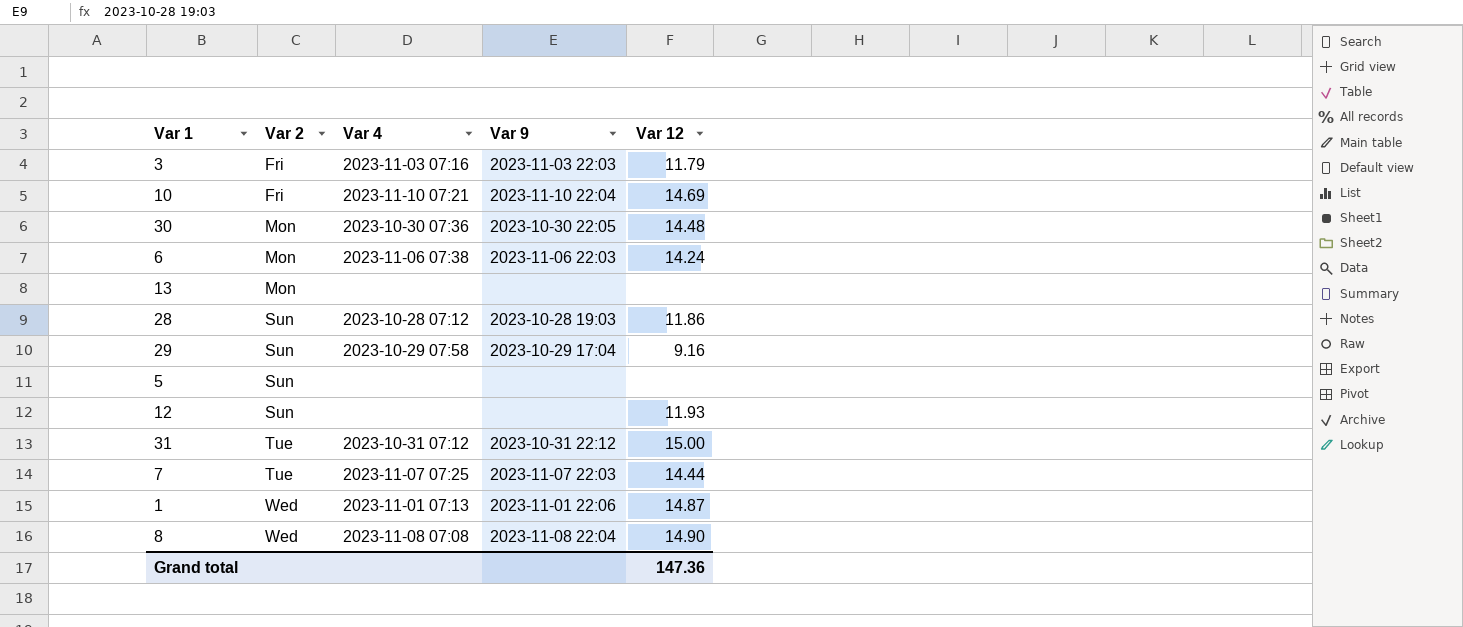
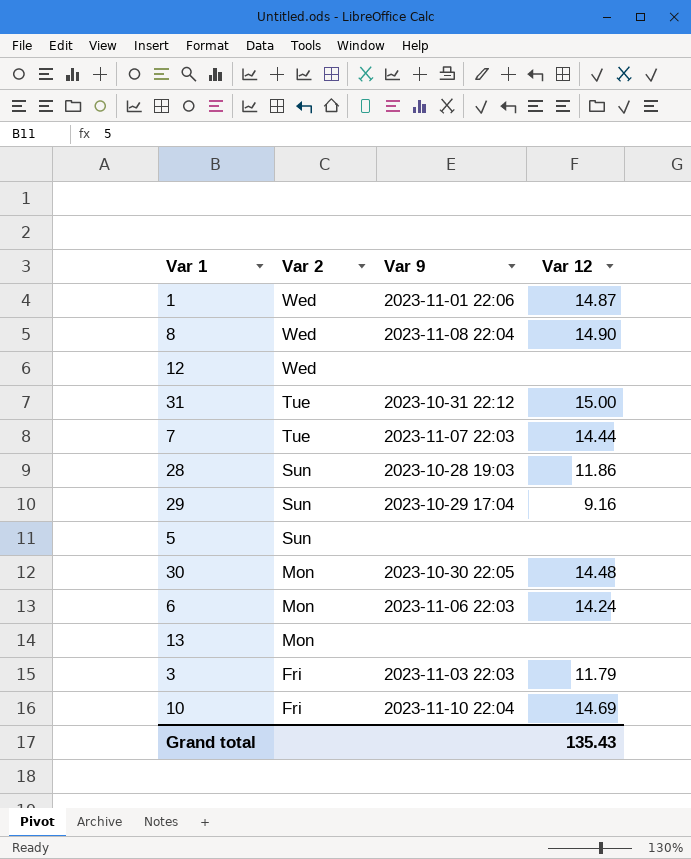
row order: Var 2 ascending -> Var 2 descending
column Var 4 | position: 3 -> none
12 | Var 2: Sun -> Wed
12 | Var 12: 11.93 -> none
Grand total | Var 12: 147.36 -> 135.43

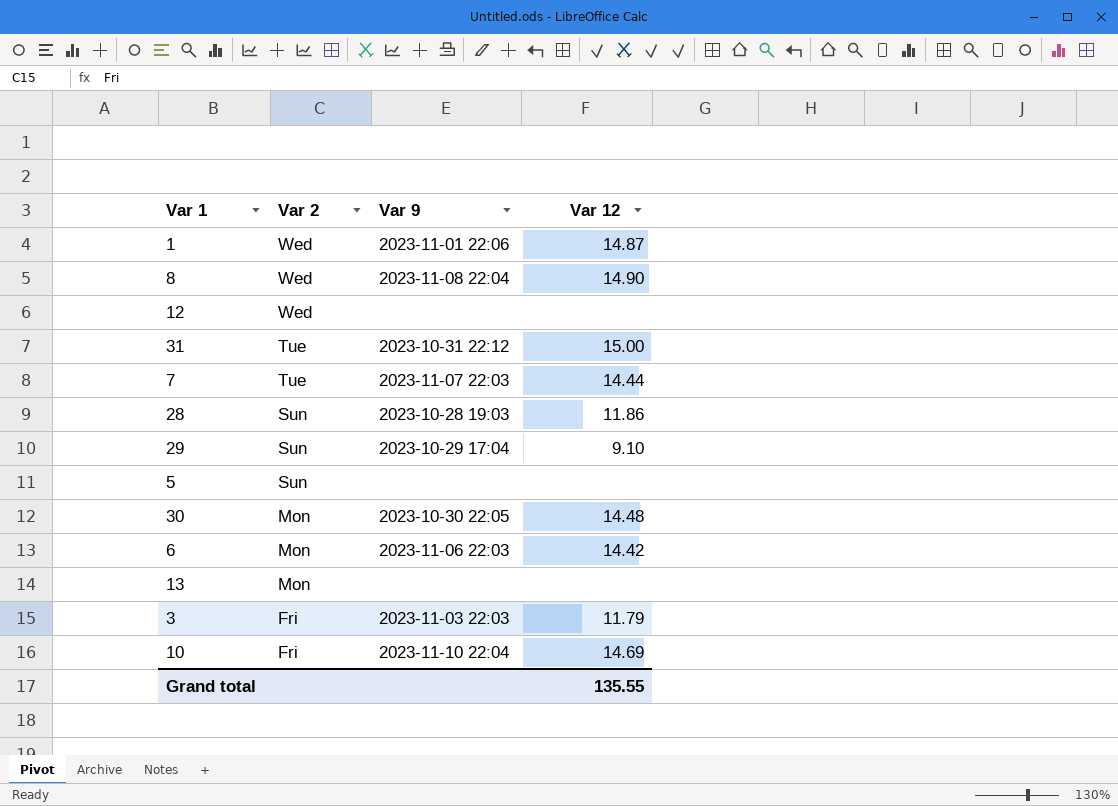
29 | Var 12: 9.16 -> 9.10
6 | Var 12: 14.24 -> 14.42
Grand total | Var 12: 135.43 -> 135.55

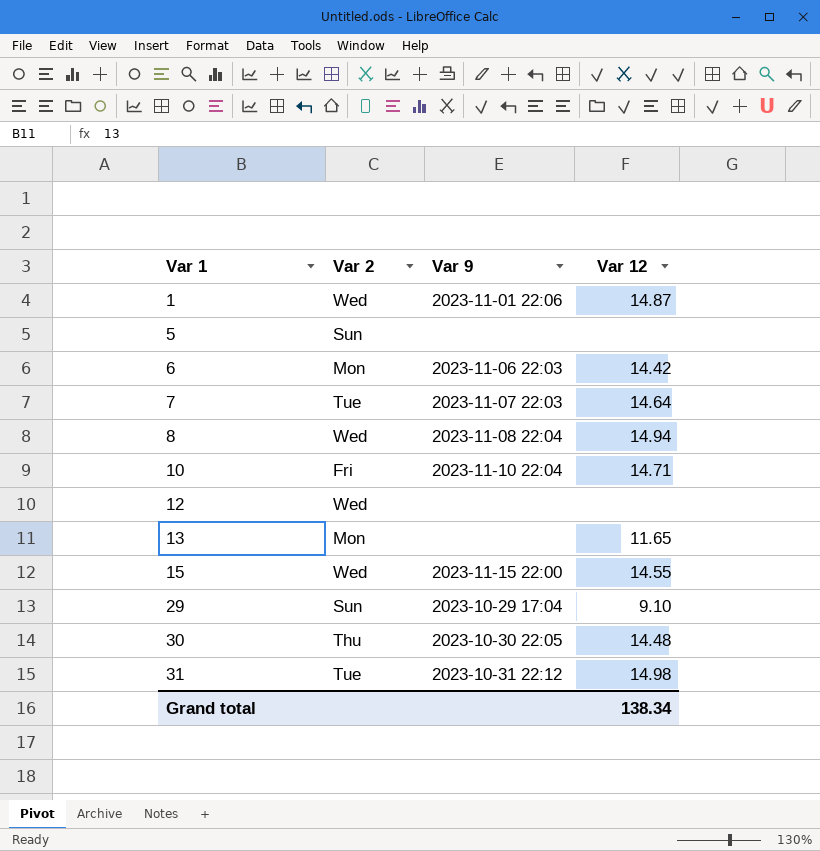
row order: Var 2 descending -> Var 1 ascending
row 28: Sun | 2023-10-28 19:03 | 11.86 -> none
row 3: Fri | 2023-11-03 22:03 | 11.79 -> none
7 | Var 12: 14.44 -> 14.64
8 | Var 12: 14.90 -> 14.94
10 | Var 12: 14.69 -> 14.71
13 | Var 12: none -> 11.65
row 15: none -> Wed | 2023-11-15 22:00 | 14.55
30 | Var 2: Mon -> Thu
31 | Var 12: 15.00 -> 14.98
Grand total | Var 12: 135.55 -> 138.34

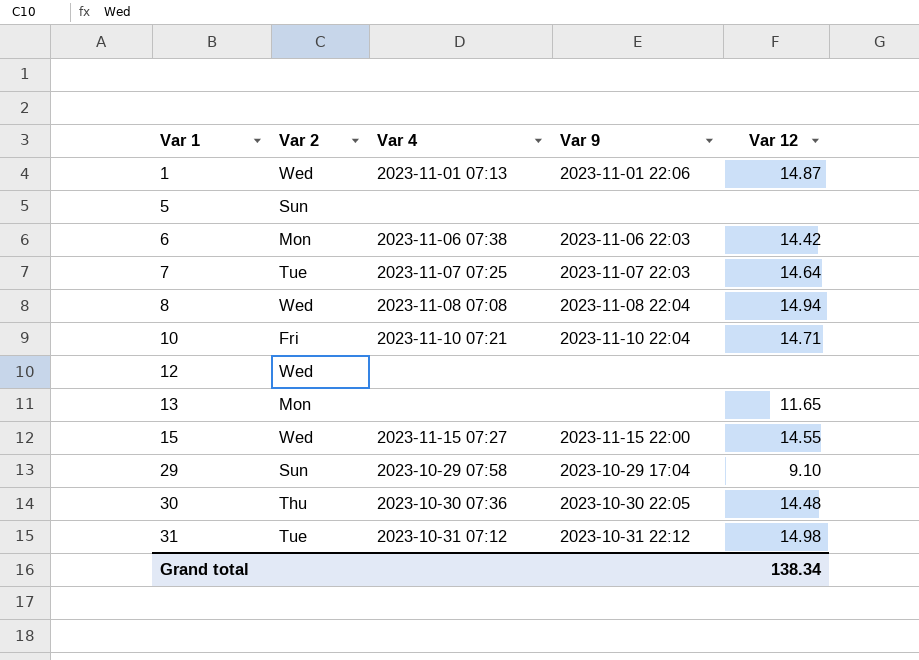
column Var 4 | position: none -> 3

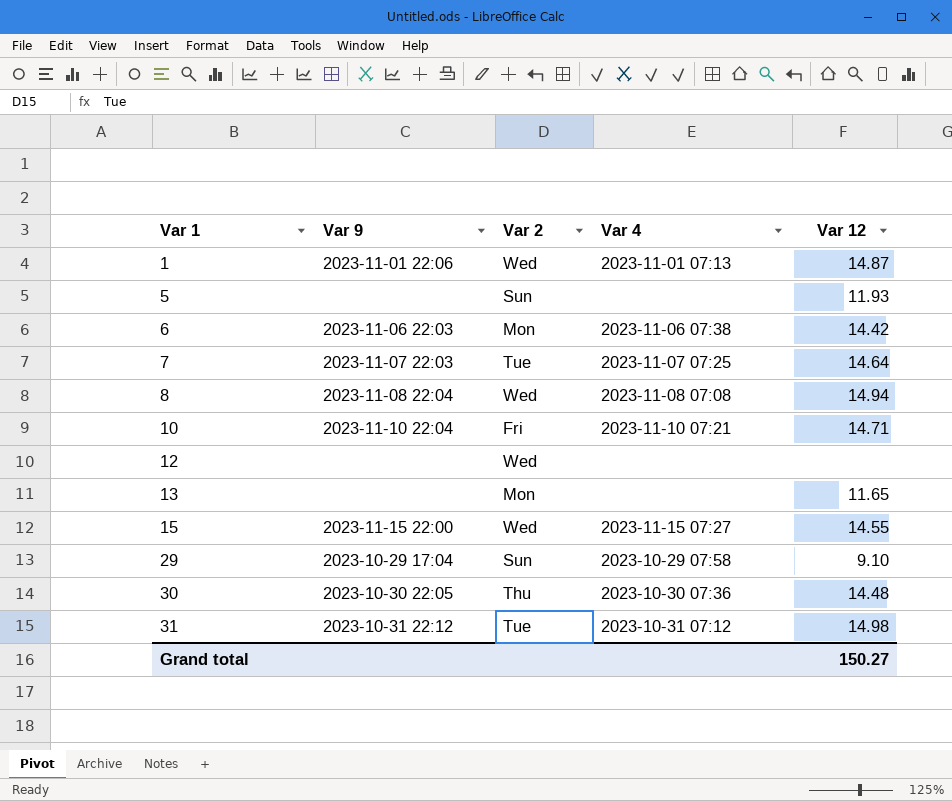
column Var 9 | position: 4 -> 2
5 | Var 12: none -> 11.93
Grand total | Var 12: 138.34 -> 150.27

